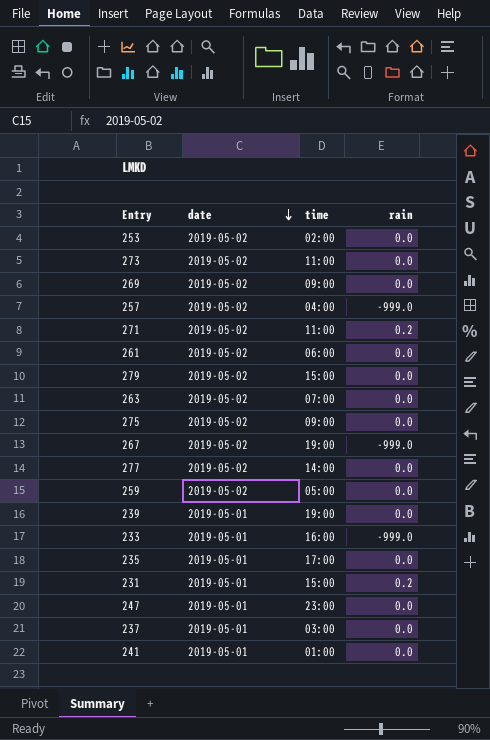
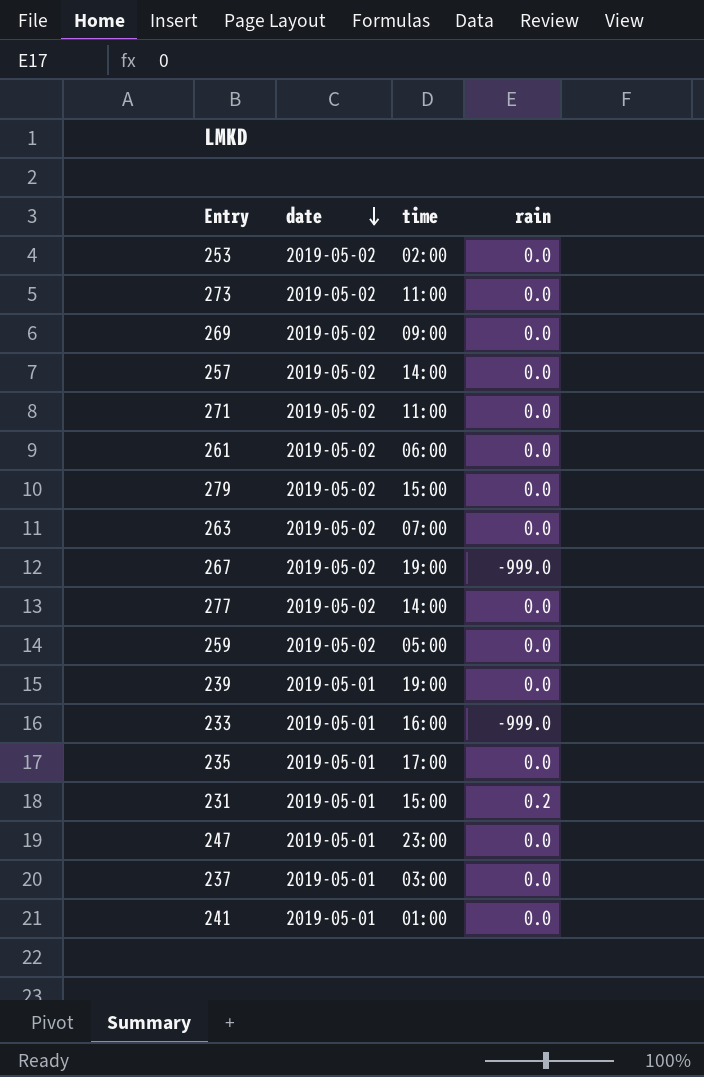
row 275: 2019-05-02 | 09:00 | 0.0 -> none
257 | time: 04:00 -> 14:00
257 | rain: -999.0 -> 0.0
271 | rain: 0.2 -> 0.0

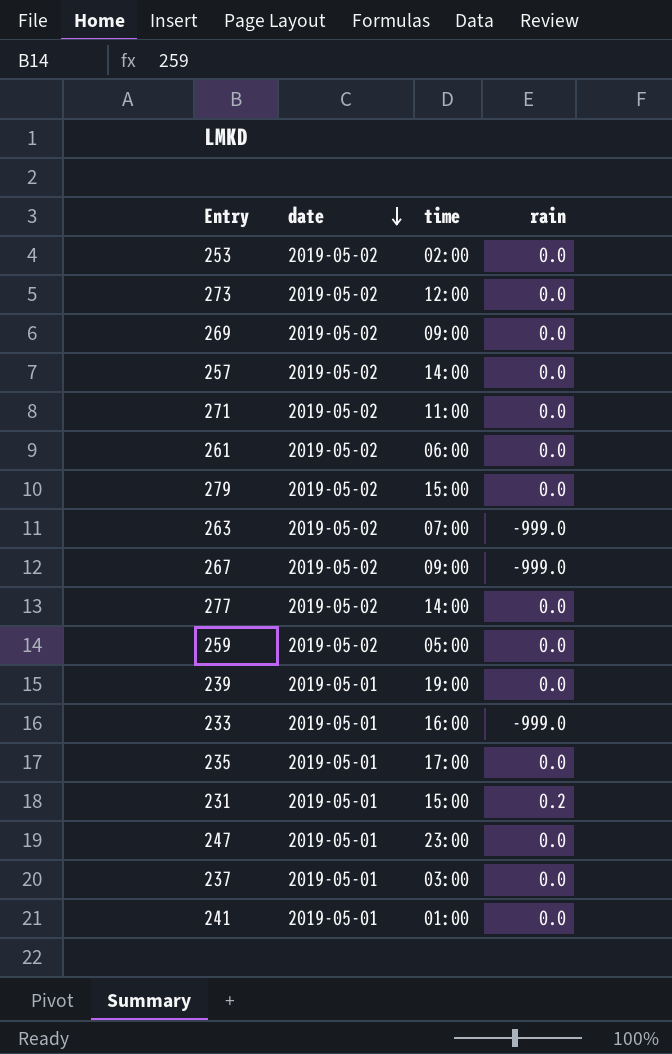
273 | time: 11:00 -> 12:00
263 | rain: 0.0 -> -999.0
267 | time: 19:00 -> 09:00

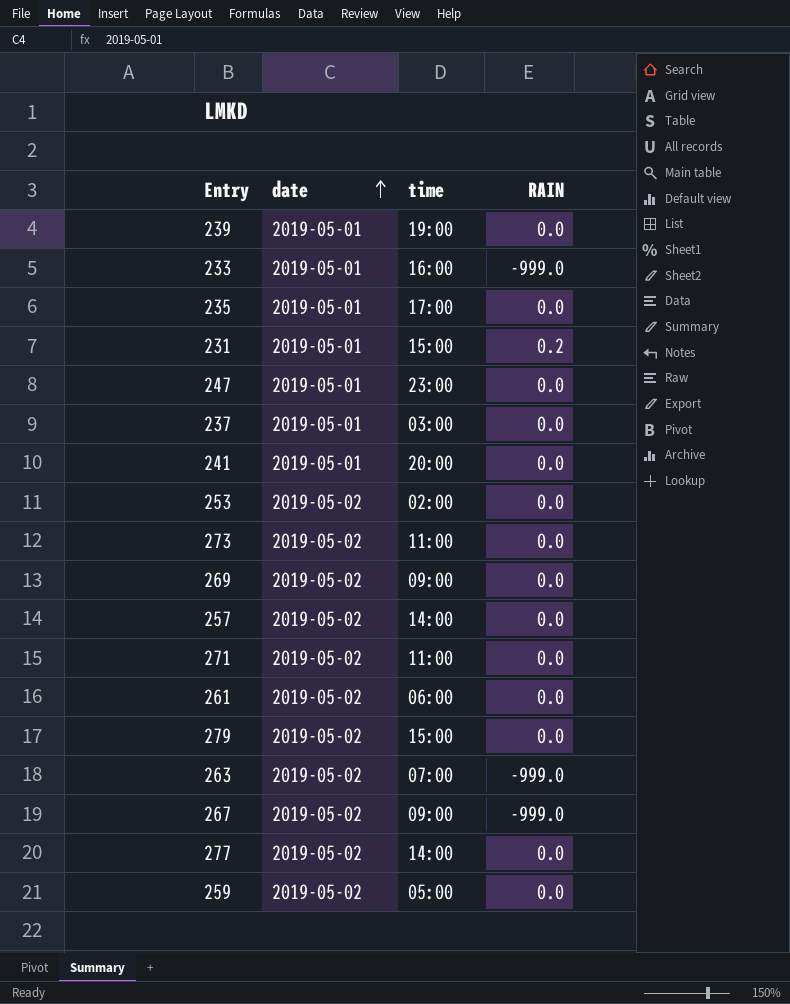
row order: date descending -> date ascending
column name: rain -> RAIN
241 | time: 01:00 -> 20:00
273 | time: 12:00 -> 11:00

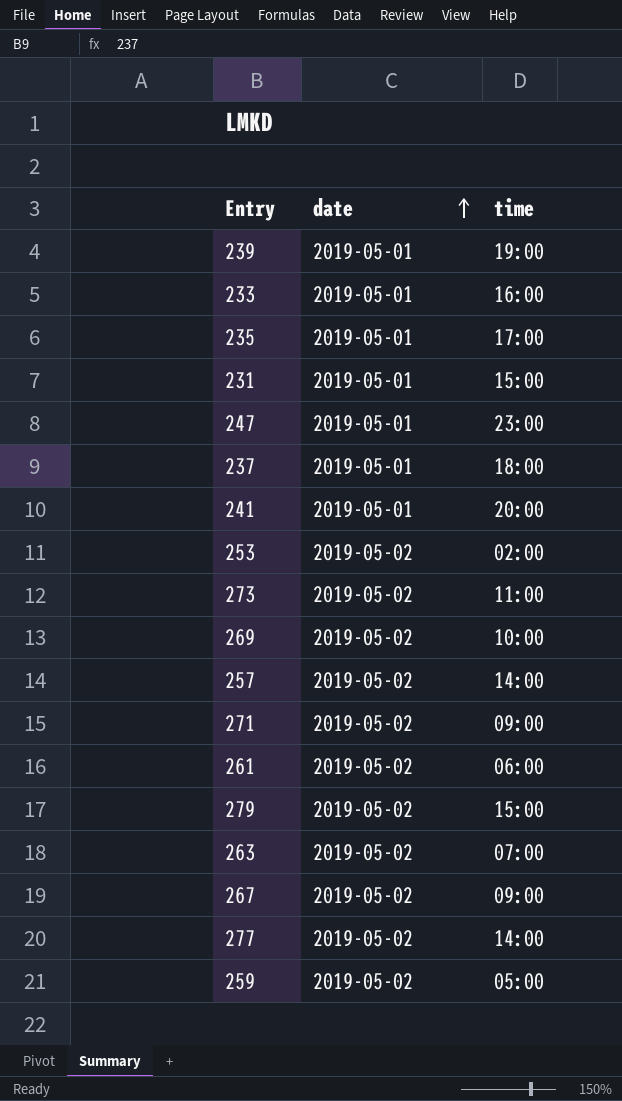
column RAIN | position: 4 -> none
237 | time: 03:00 -> 18:00
269 | time: 09:00 -> 10:00
271 | time: 11:00 -> 09:00

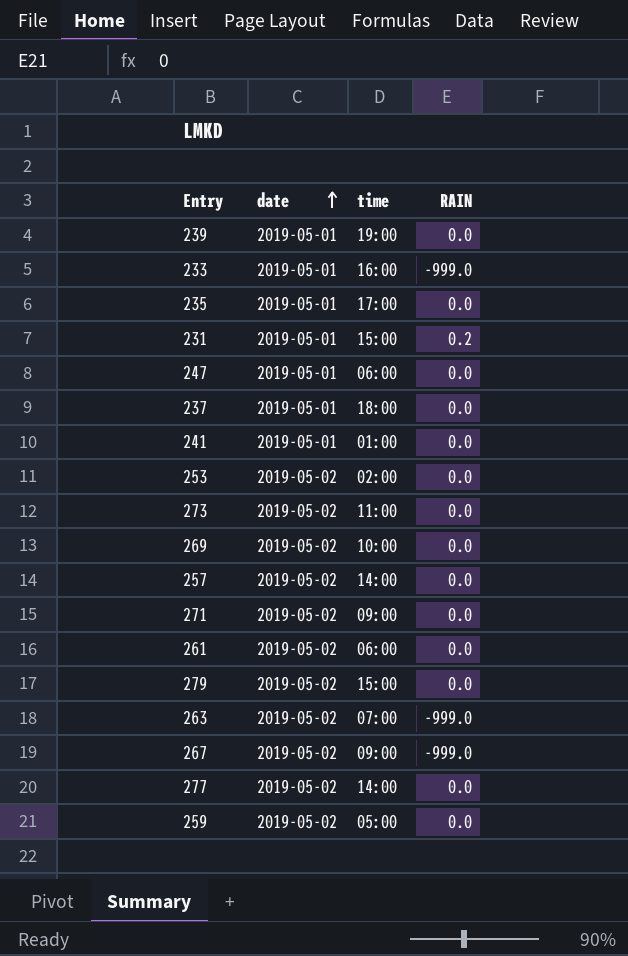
column RAIN | position: none -> 4
247 | time: 23:00 -> 06:00
241 | time: 20:00 -> 01:00

